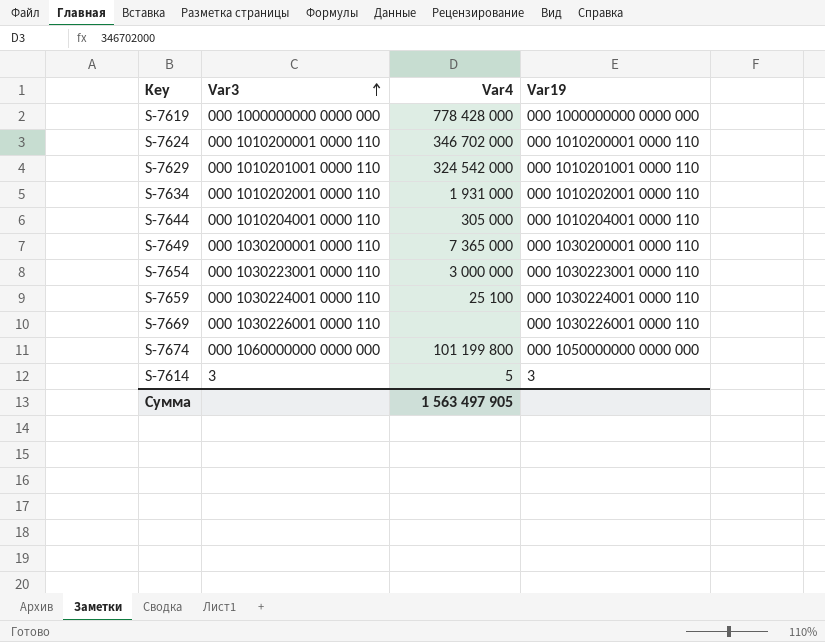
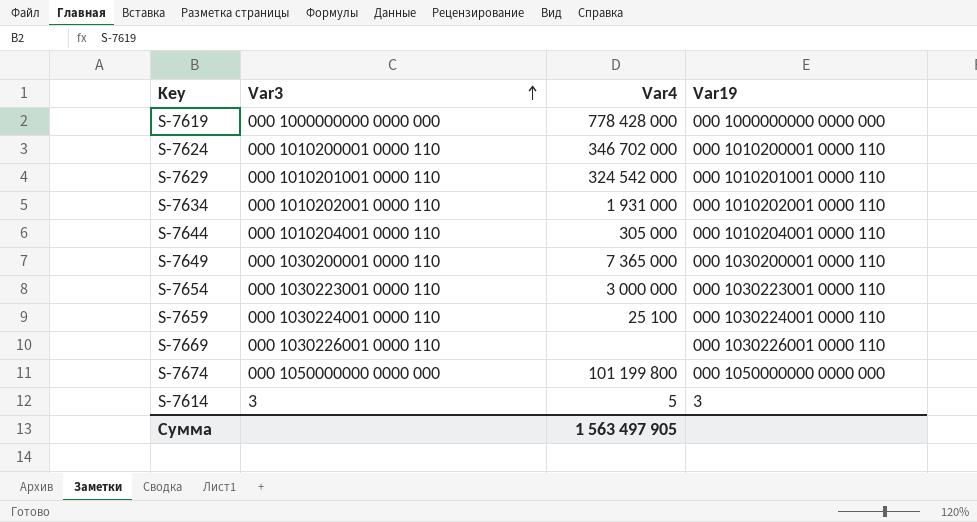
S-7674 | Var3: 000 1060000000 0000 000 -> 000 1050000000 0000 000

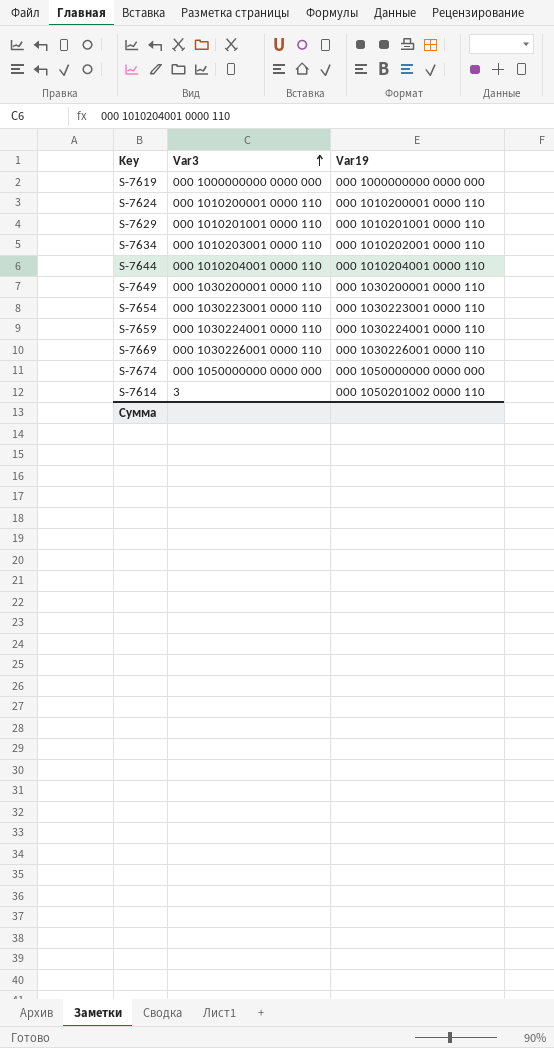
column Var4 | position: 3 -> none
S-7634 | Var3: 000 1010202001 0000 110 -> 000 1010203001 0000 110
S-7614 | Var19: 3 -> 000 1050201002 0000 110

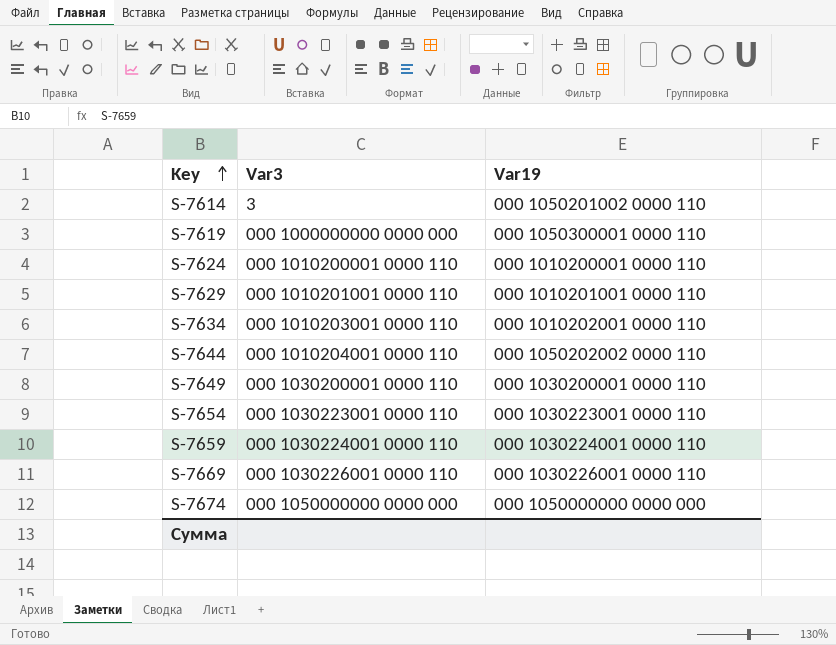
row order: Var3 ascending -> Key ascending
S-7619 | Var19: 000 1000000000 0000 000 -> 000 1050300001 0000 110
S-7644 | Var19: 000 1010204001 0000 110 -> 000 1050202002 0000 110

